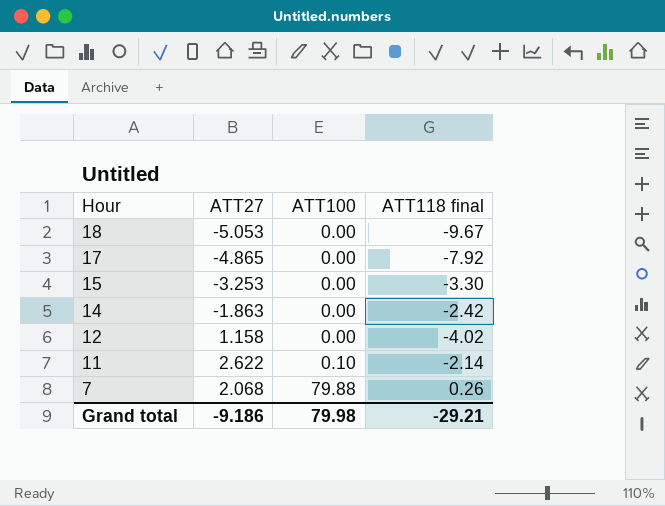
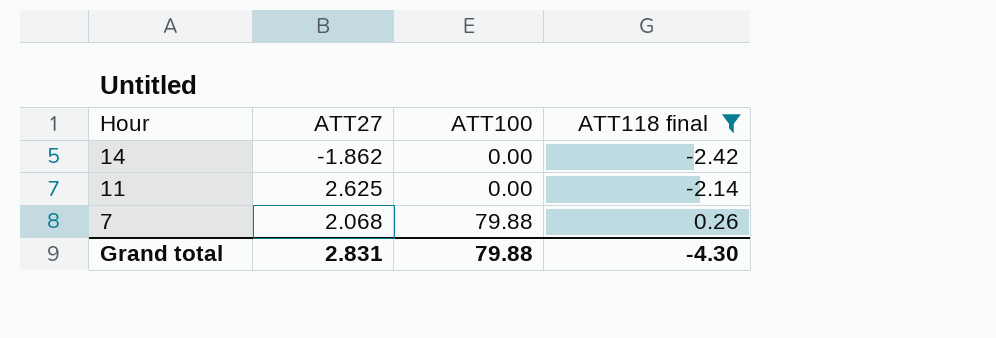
filter: none -> ATT118 final >= -2.42
14 | ATT27: -1.863 -> -1.862
11 | ATT27: 2.622 -> 2.625
11 | ATT100: 0.10 -> 0.00
Grand total | ATT27: -9.186 -> 2.831
Grand total | ATT100: 79.98 -> 79.88
Grand total | ATT118 final: -29.21 -> -4.30

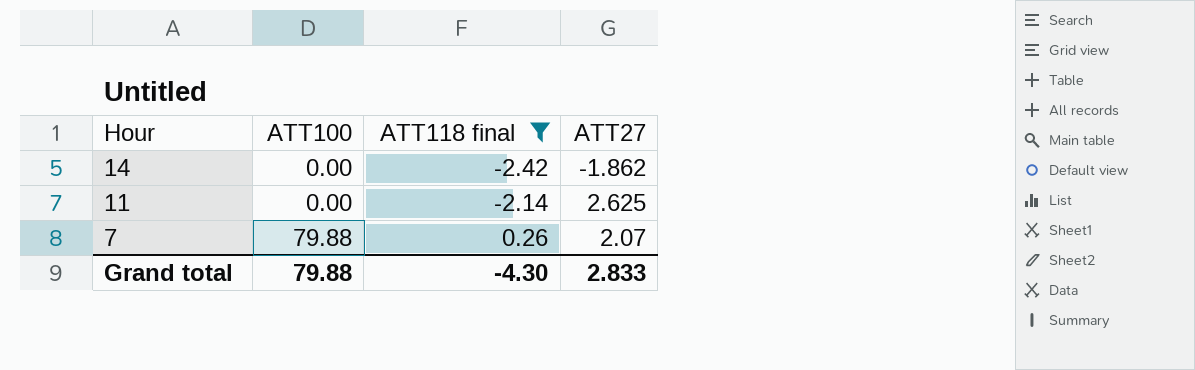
column ATT27 | position: 2 -> 4
7 | ATT27: 2.068 -> 2.07
Grand total | ATT27: 2.831 -> 2.833

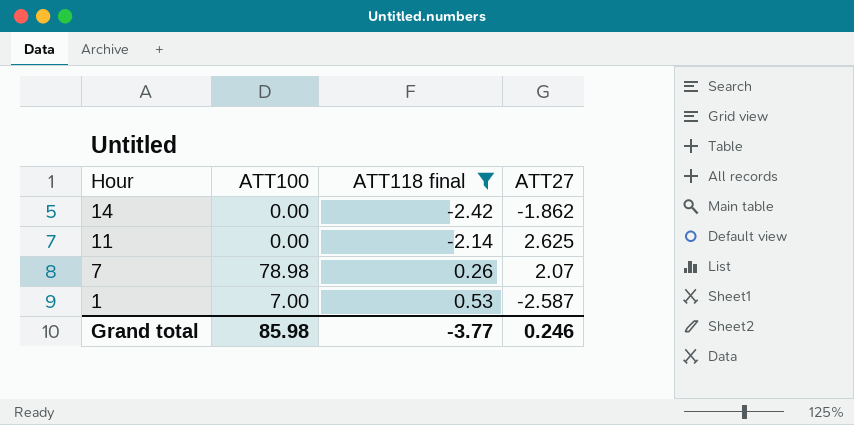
7 | ATT100: 79.88 -> 78.98
row 1: none -> 7.00 | 0.53 | -2.587
Grand total | ATT100: 79.88 -> 85.98
Grand total | ATT118 final: -4.30 -> -3.77
Grand total | ATT27: 2.833 -> 0.246

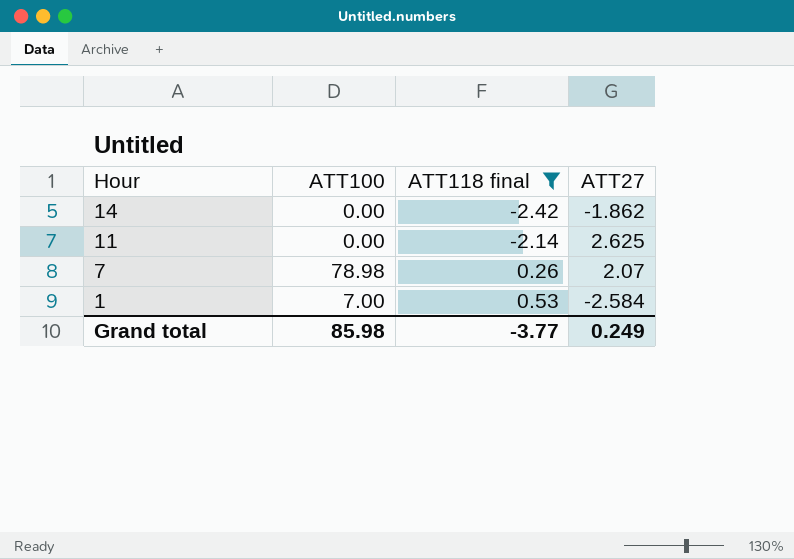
1 | ATT27: -2.587 -> -2.584
Grand total | ATT27: 0.246 -> 0.249

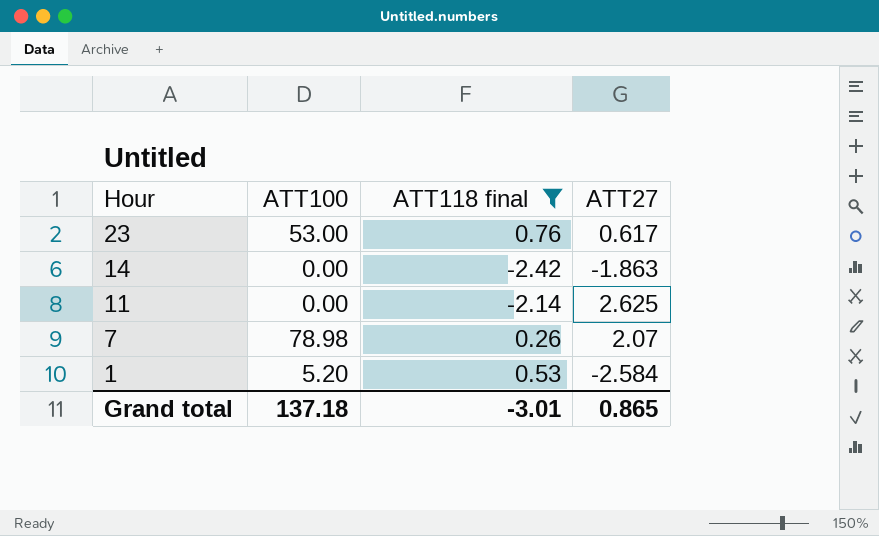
row 23: none -> 53.00 | 0.76 | 0.617
14 | ATT27: -1.862 -> -1.863
1 | ATT100: 7.00 -> 5.20
Grand total | ATT100: 85.98 -> 137.18
Grand total | ATT118 final: -3.77 -> -3.01
Grand total | ATT27: 0.249 -> 0.865

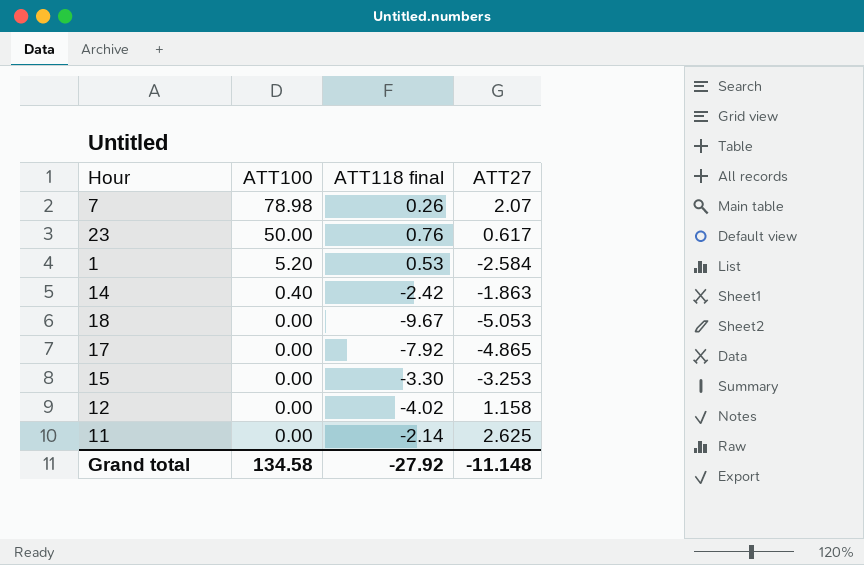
filter: ATT118 final >= -2.42 -> none
row order: Hour descending -> ATT100 descending
23 | ATT100: 53.00 -> 50.00
14 | ATT100: 0.00 -> 0.40
Grand total | ATT100: 137.18 -> 134.58
Grand total | ATT118 final: -3.01 -> -27.92
Grand total | ATT27: 0.865 -> -11.148

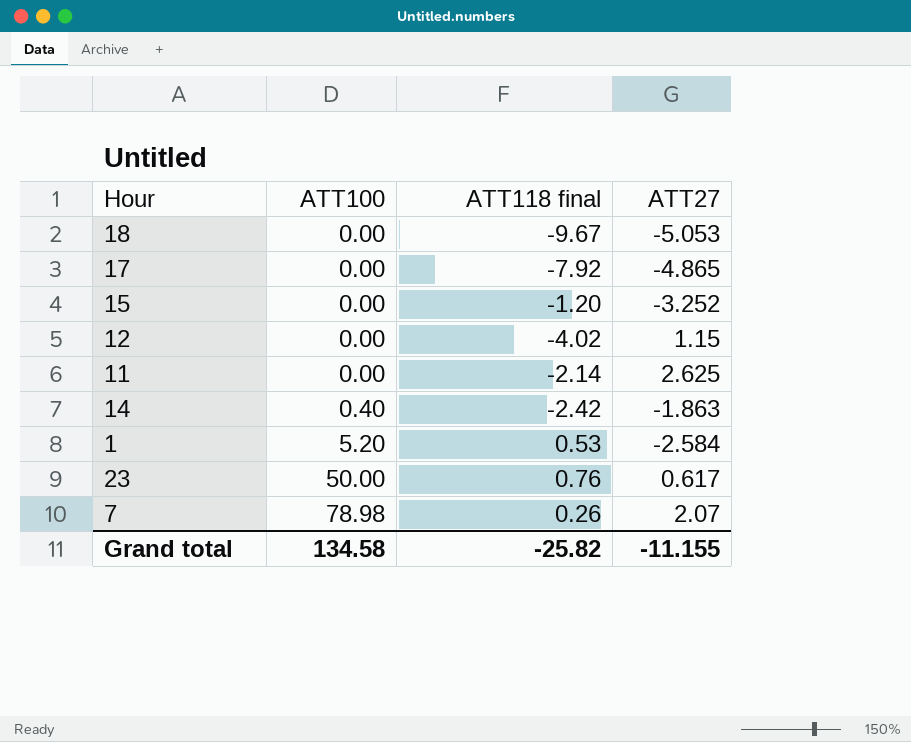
row order: ATT100 descending -> ATT100 ascending
15 | ATT118 final: -3.30 -> -1.20
15 | ATT27: -3.253 -> -3.252
12 | ATT27: 1.158 -> 1.15
Grand total | ATT118 final: -27.92 -> -25.82
Grand total | ATT27: -11.148 -> -11.155

